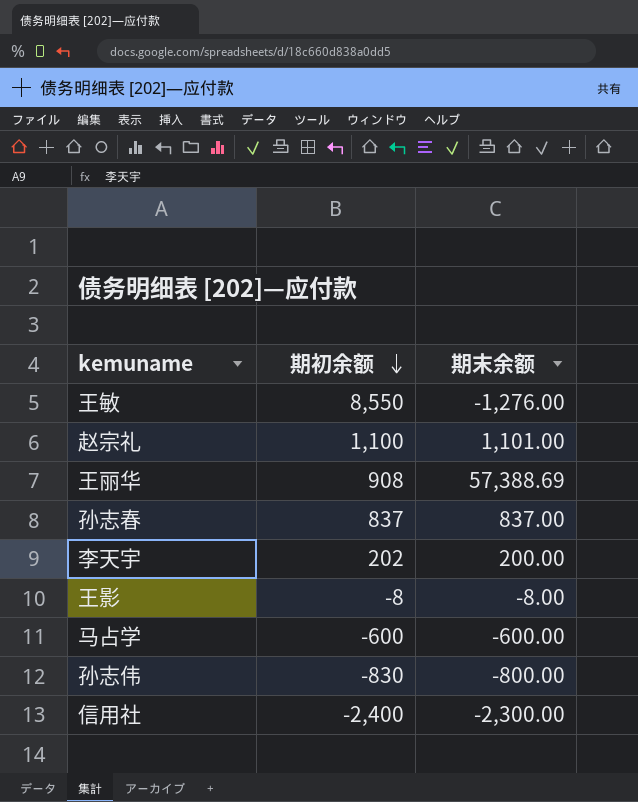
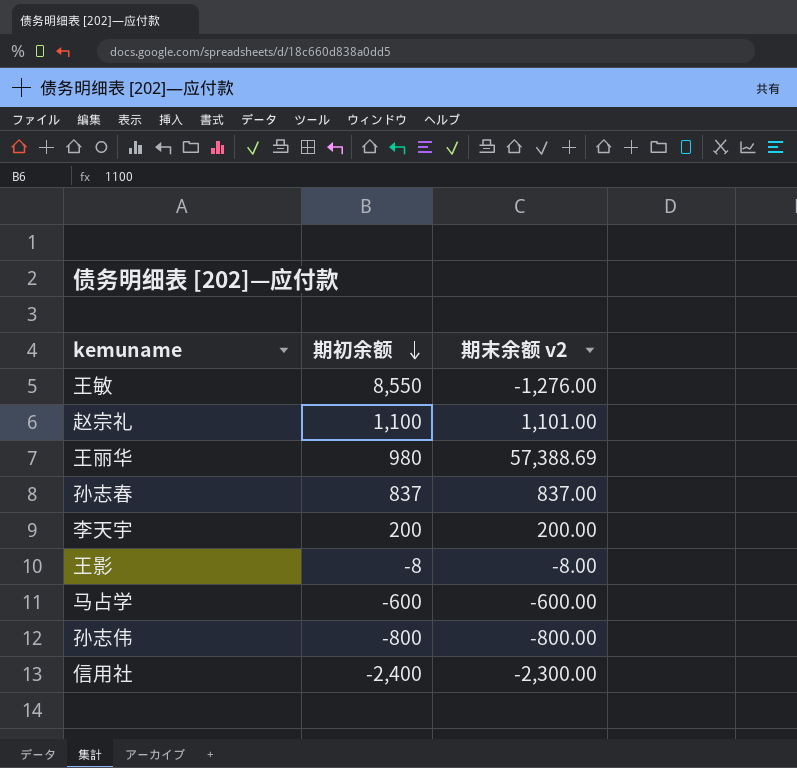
column name: 期末余额 -> 期末余额 v2
王丽华 | 期初余额: 908 -> 980
李天宇 | 期初余额: 202 -> 200
孙志伟 | 期初余额: -830 -> -800

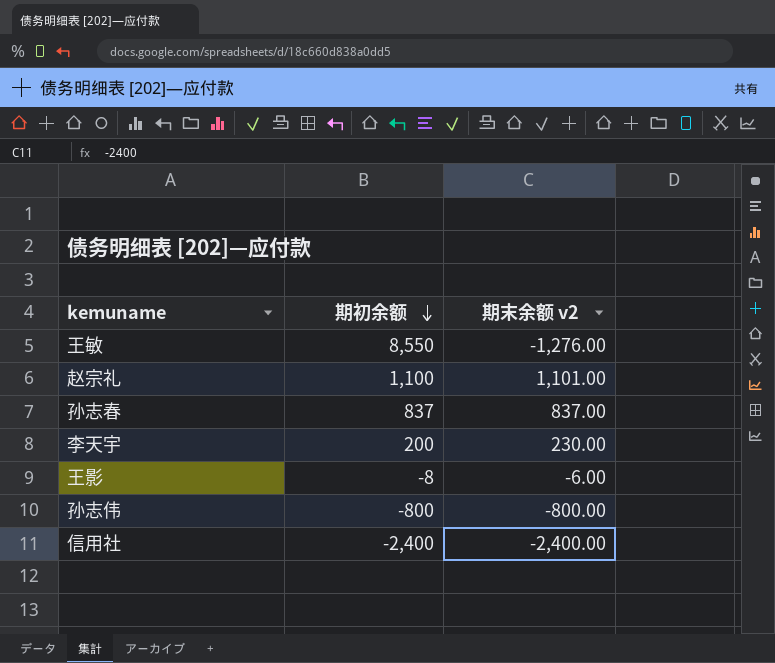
row 王丽华: 980 | 57,388.69 -> none
row 马占学: -600 | -600.00 -> none
李天宇 | 期末余额 v2: 200.00 -> 230.00
王影 | 期末余额 v2: -8.00 -> -6.00
信用社 | 期末余额 v2: -2,300.00 -> -2,400.00

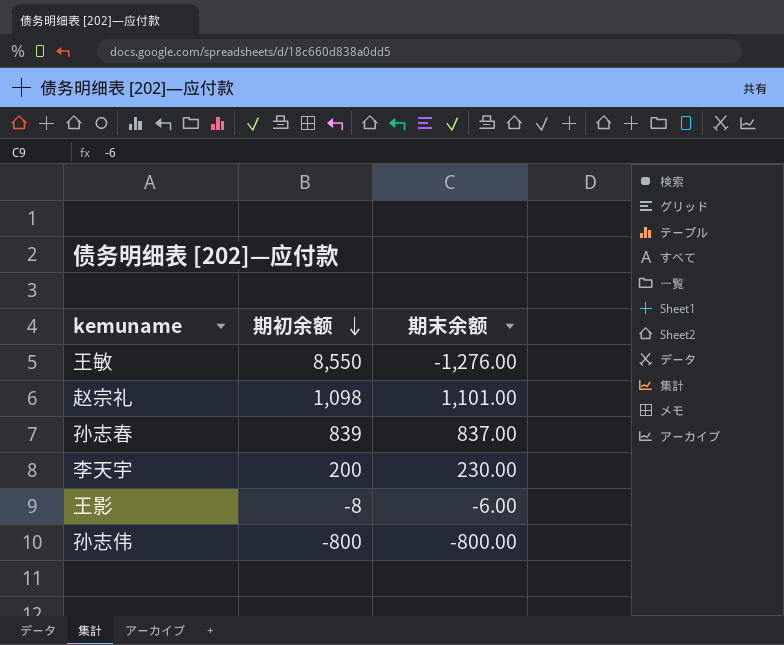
column name: 期末余额 v2 -> 期末余额
row 信用社: -2,400 | -2,400.00 -> none
赵宗礼 | 期初余额: 1,100 -> 1,098
孙志春 | 期初余额: 837 -> 839

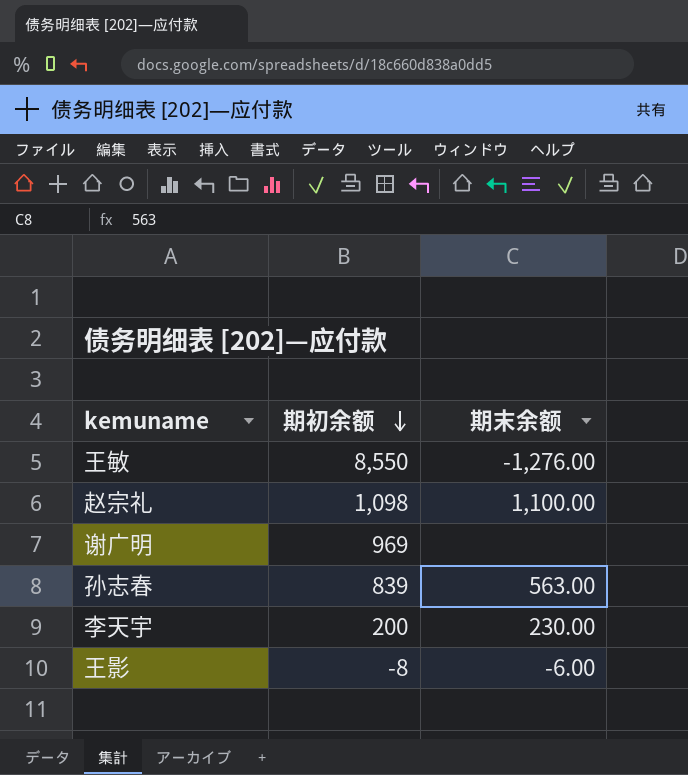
row 孙志伟: -800 | -800.00 -> none
赵宗礼 | 期末余额: 1,101.00 -> 1,100.00
row 谢广明: none -> 969 | none
孙志春 | 期末余额: 837.00 -> 563.00

